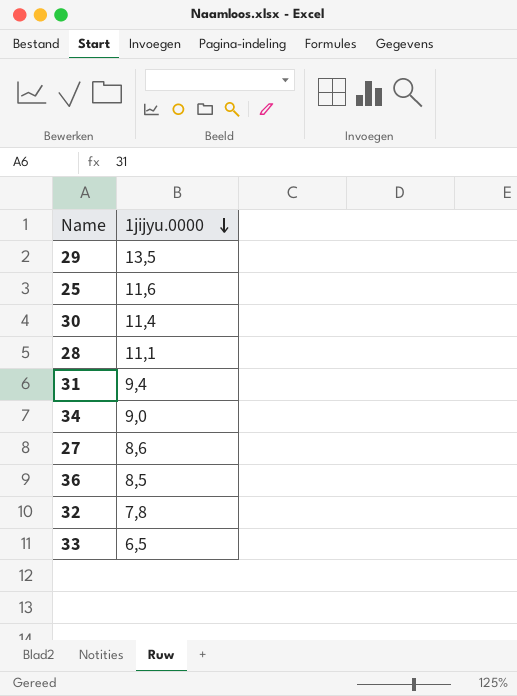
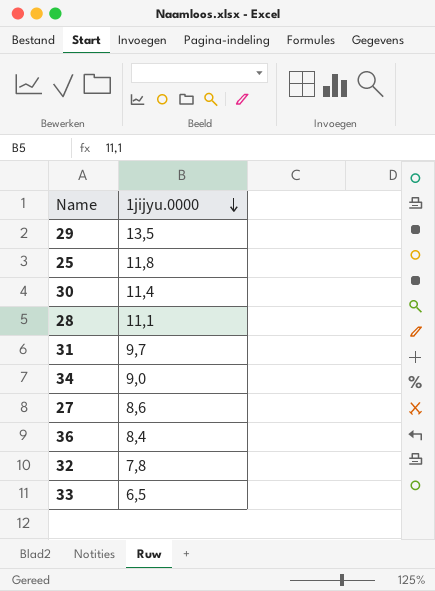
25 | 1jijyu.0000: 11,6 -> 11,8
31 | 1jijyu.0000: 9,4 -> 9,7
36 | 1jijyu.0000: 8,5 -> 8,4

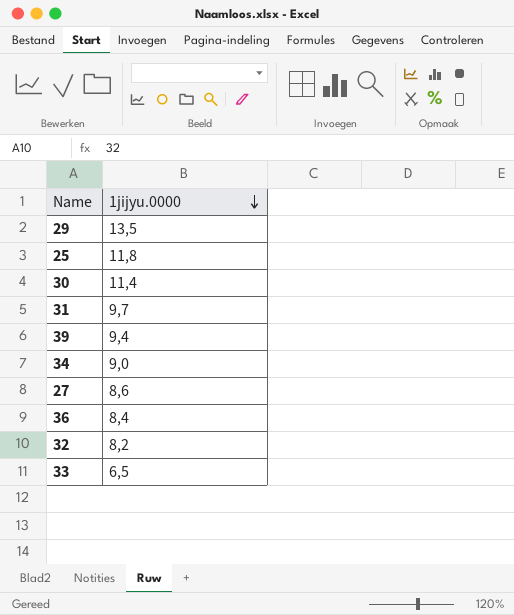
row 28: 11,1 -> none
row 39: none -> 9,4
32 | 1jijyu.0000: 7,8 -> 8,2

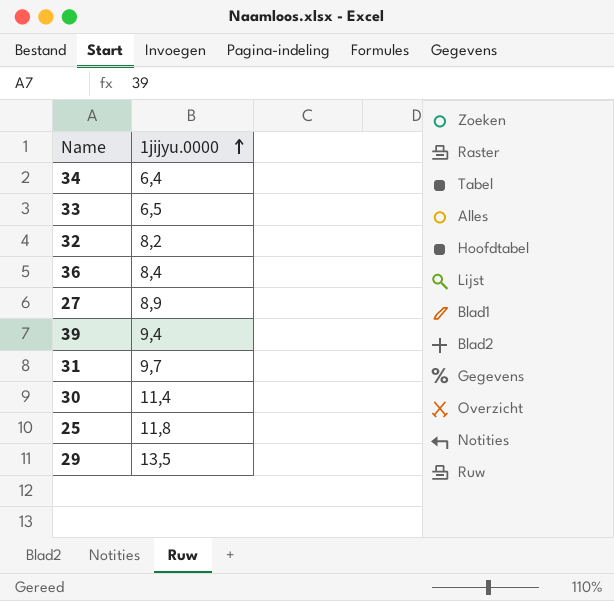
row order: 1jijyu.0000 descending -> 1jijyu.0000 ascending
34 | 1jijyu.0000: 9,0 -> 6,4
27 | 1jijyu.0000: 8,6 -> 8,9

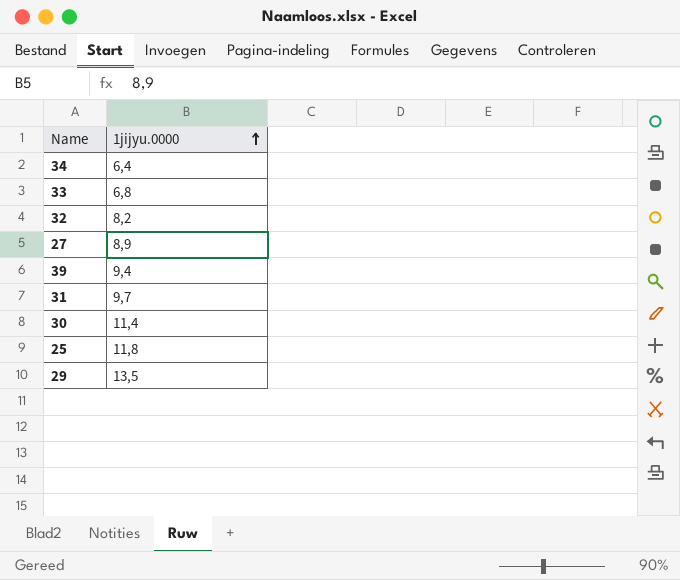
row 36: 8,4 -> none
33 | 1jijyu.0000: 6,5 -> 6,8

